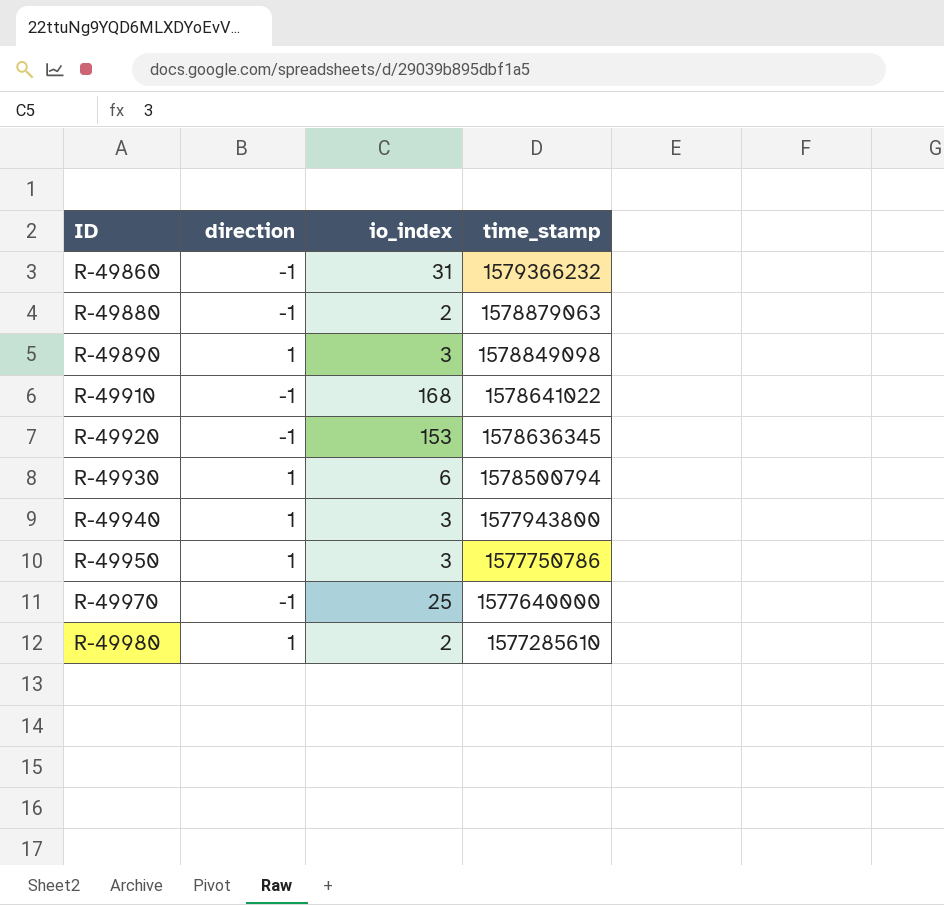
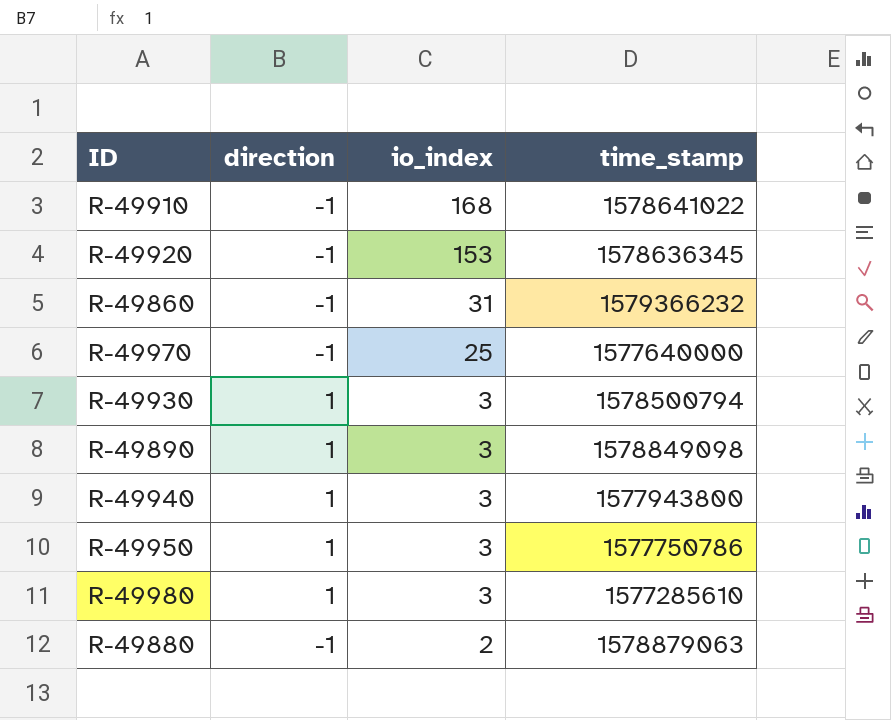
row order: ID ascending -> io_index descending
R-49930 | io_index: 6 -> 3
R-49980 | io_index: 2 -> 3

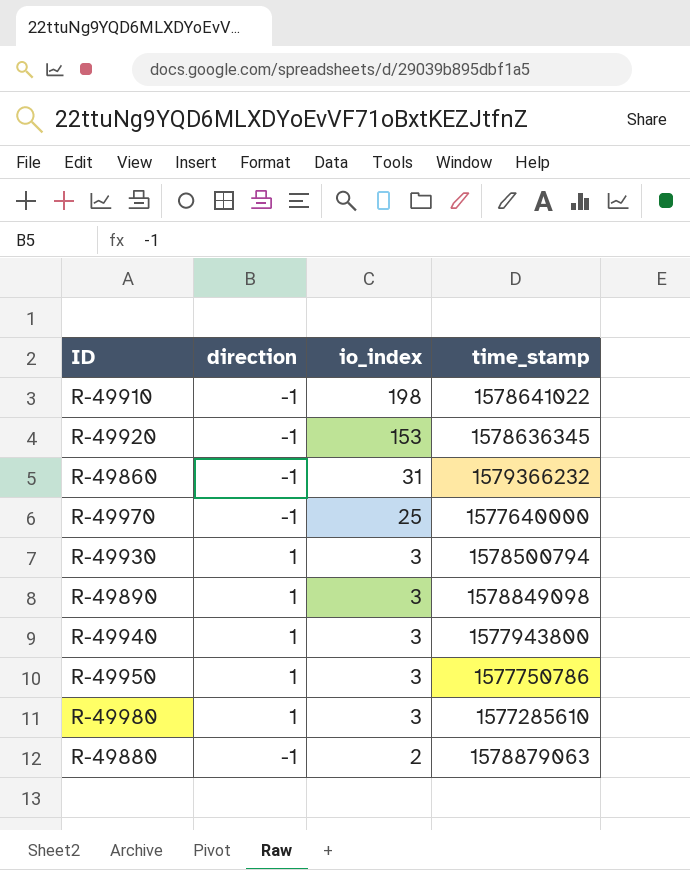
R-49910 | io_index: 168 -> 198

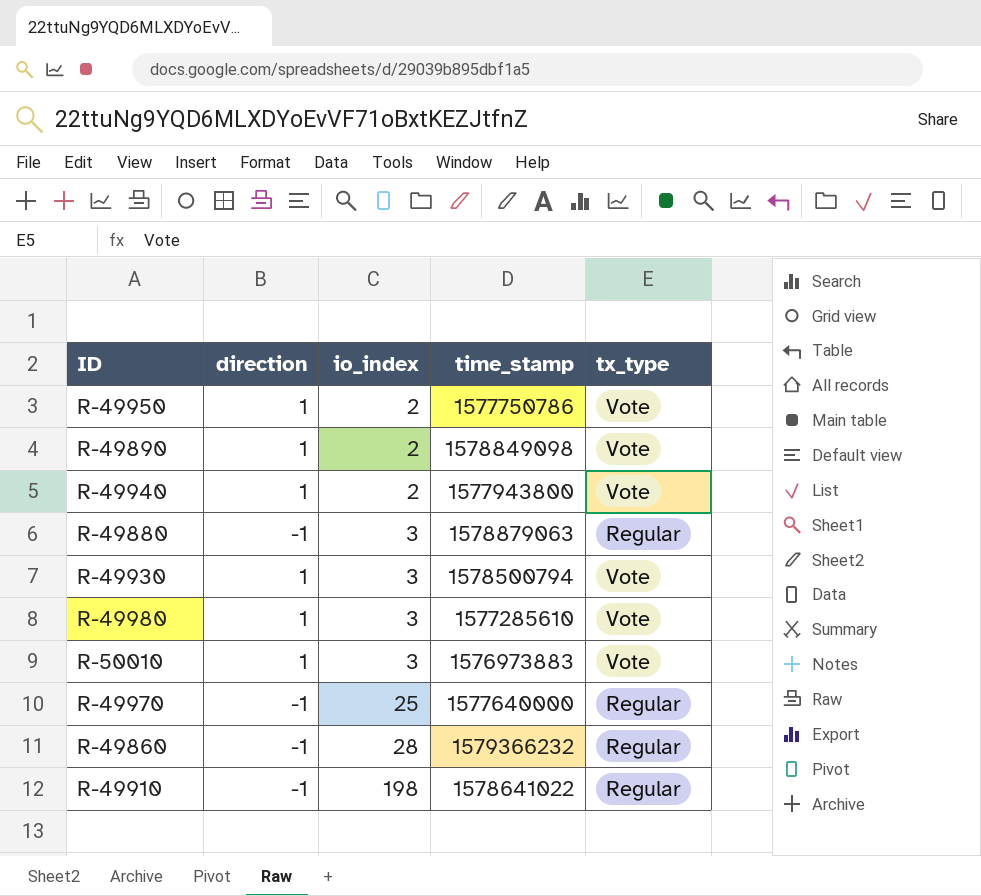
row order: io_index descending -> io_index ascending
column tx_type | position: none -> 5
row R-49920: -1 | 153 | 1578636345 -> none
R-49950 | io_index: 3 -> 2
R-49890 | io_index: 3 -> 2
R-49940 | io_index: 3 -> 2
R-49880 | io_index: 2 -> 3
row R-50010: none -> 1 | 3 | 1576973883 | Vote
R-49860 | io_index: 31 -> 28

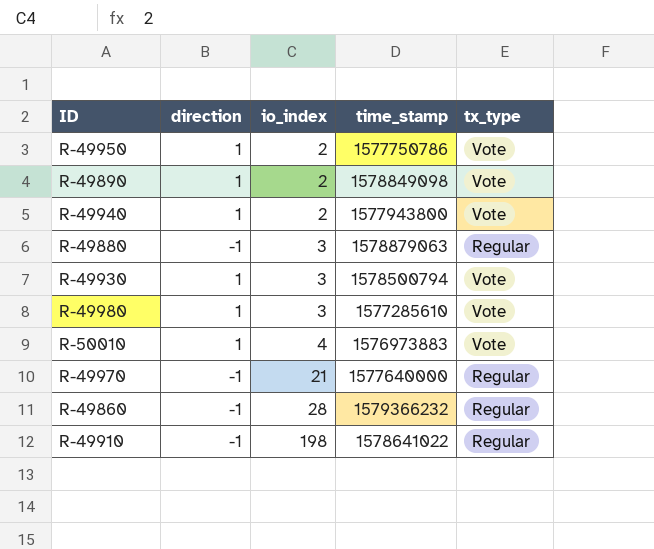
R-50010 | io_index: 3 -> 4
R-49970 | io_index: 25 -> 21

